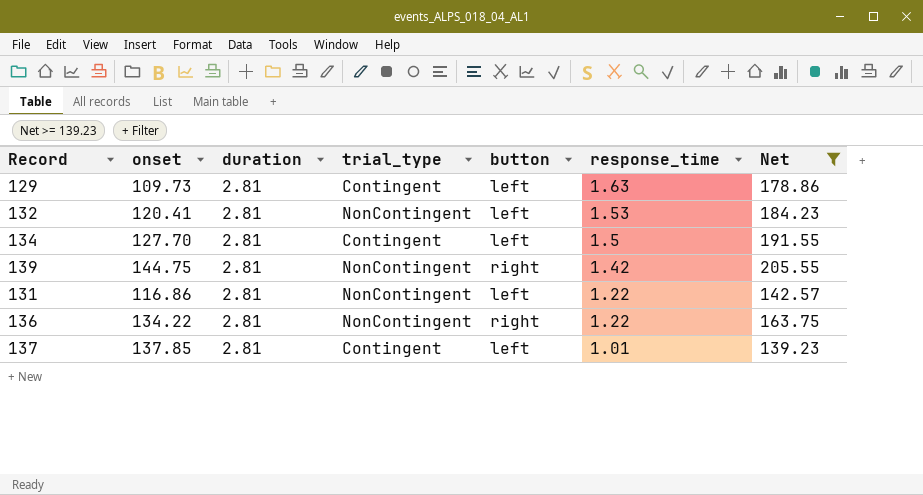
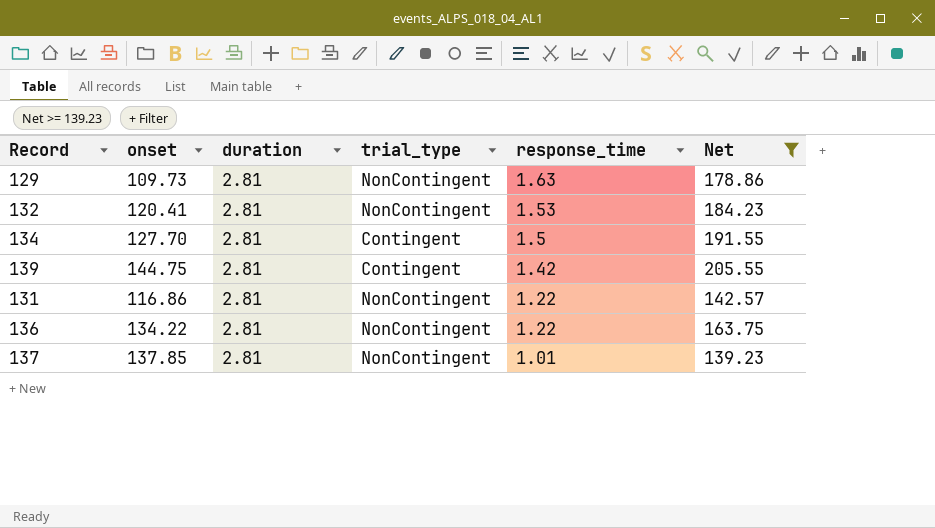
column button | position: 5 -> none
129 | trial_type: Contingent -> NonContingent
139 | trial_type: NonContingent -> Contingent
137 | trial_type: Contingent -> NonContingent

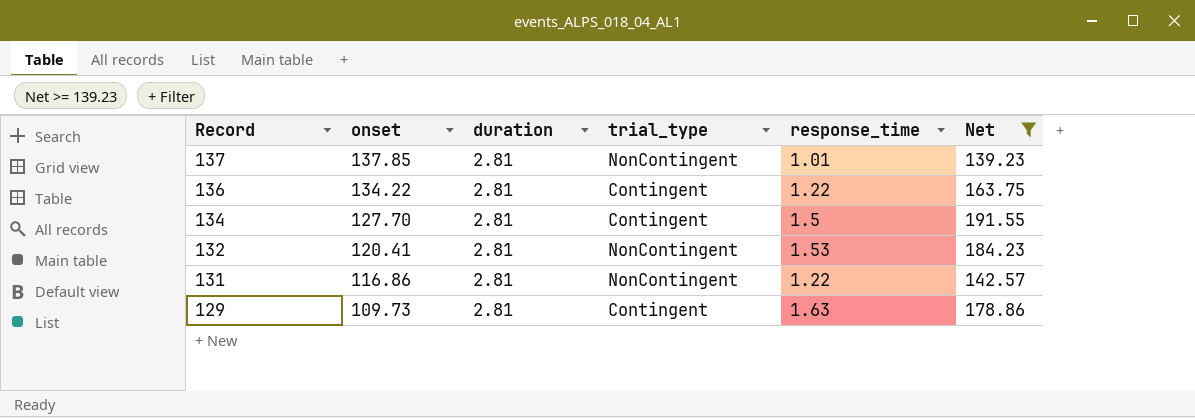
row order: response_time descending -> Record descending
row 139: 144.75 | 2.81 | Contingent | 1.42 | 205.55 -> none
136 | trial_type: NonContingent -> Contingent
129 | trial_type: NonContingent -> Contingent

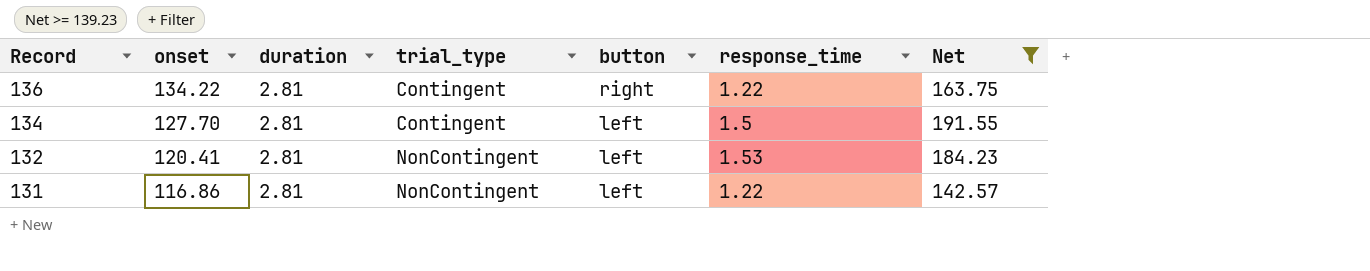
column button | position: none -> 5
row 137: 137.85 | 2.81 | NonContingent | 1.01 | 139.23 -> none
row 129: 109.73 | 2.81 | Contingent | 1.63 | 178.86 -> none

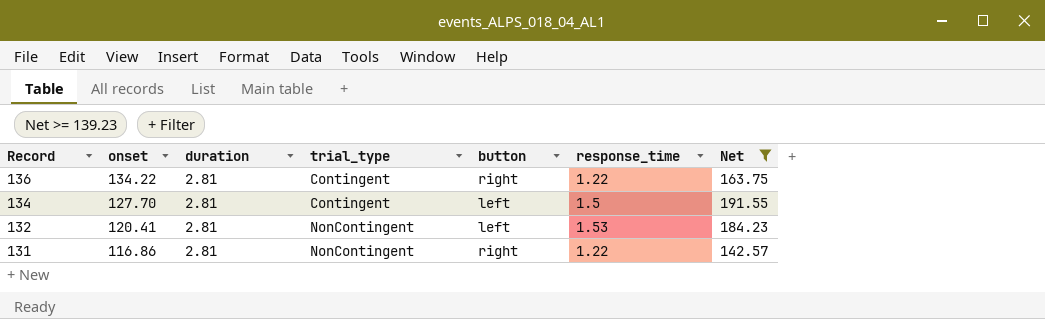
131 | button: left -> right

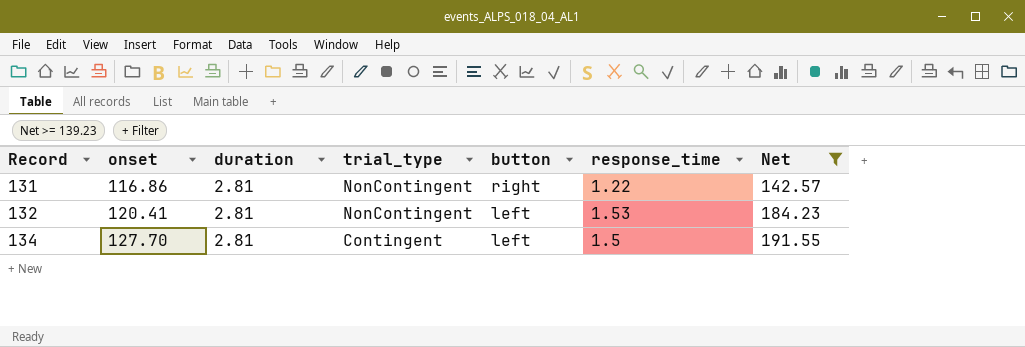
row order: Record descending -> Record ascending
row 136: 134.22 | 2.81 | Contingent | right | 1.22 | 163.75 -> none

